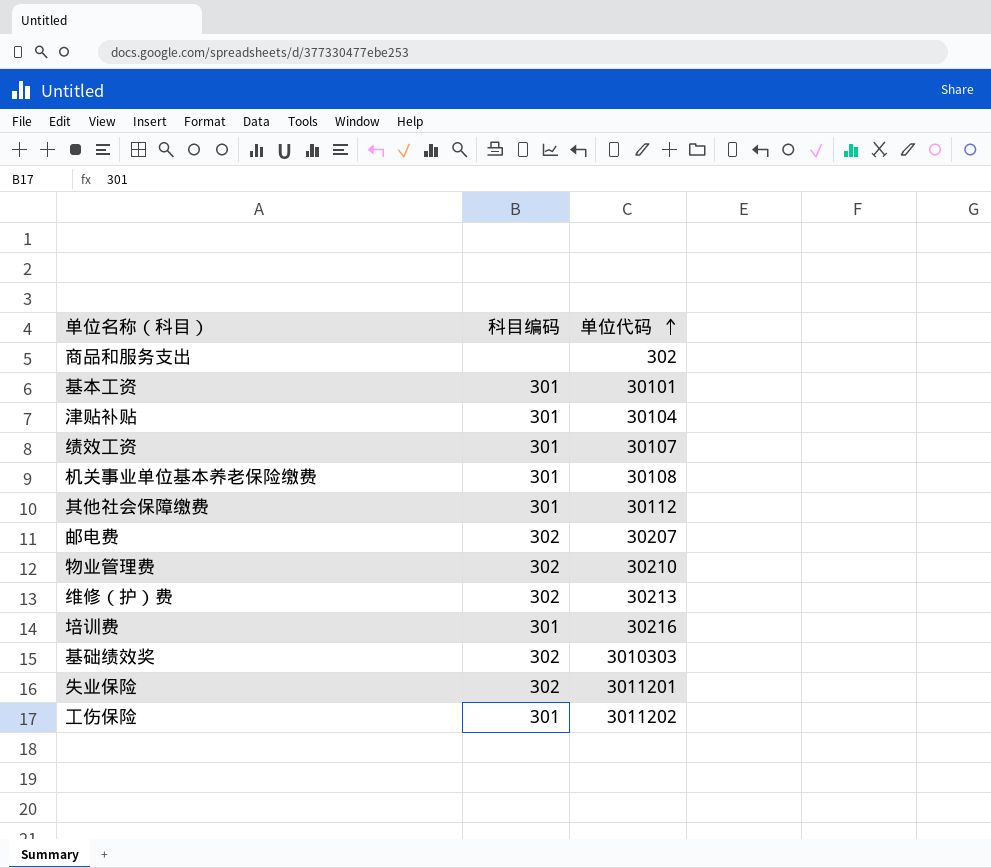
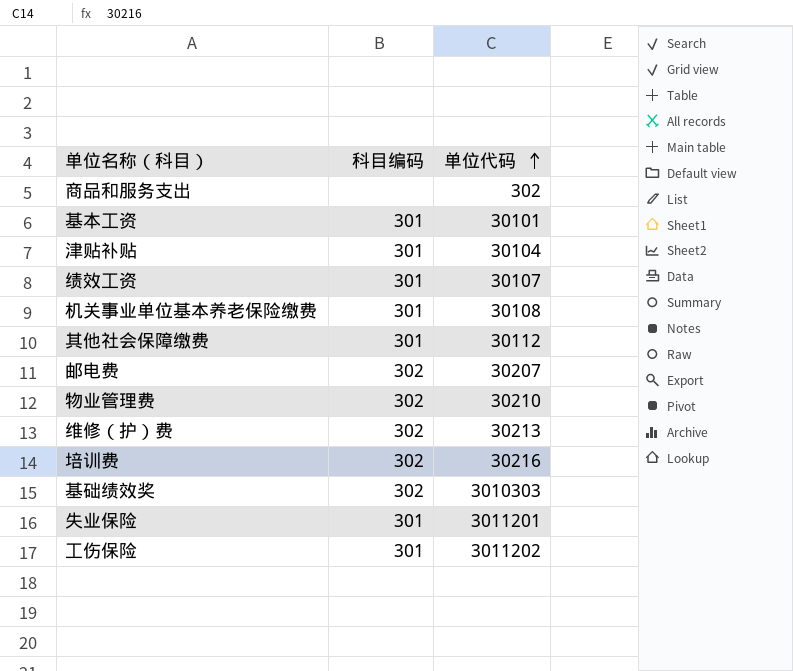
培训费 | 科目编码: 301 -> 302
失业保险 | 科目编码: 302 -> 301

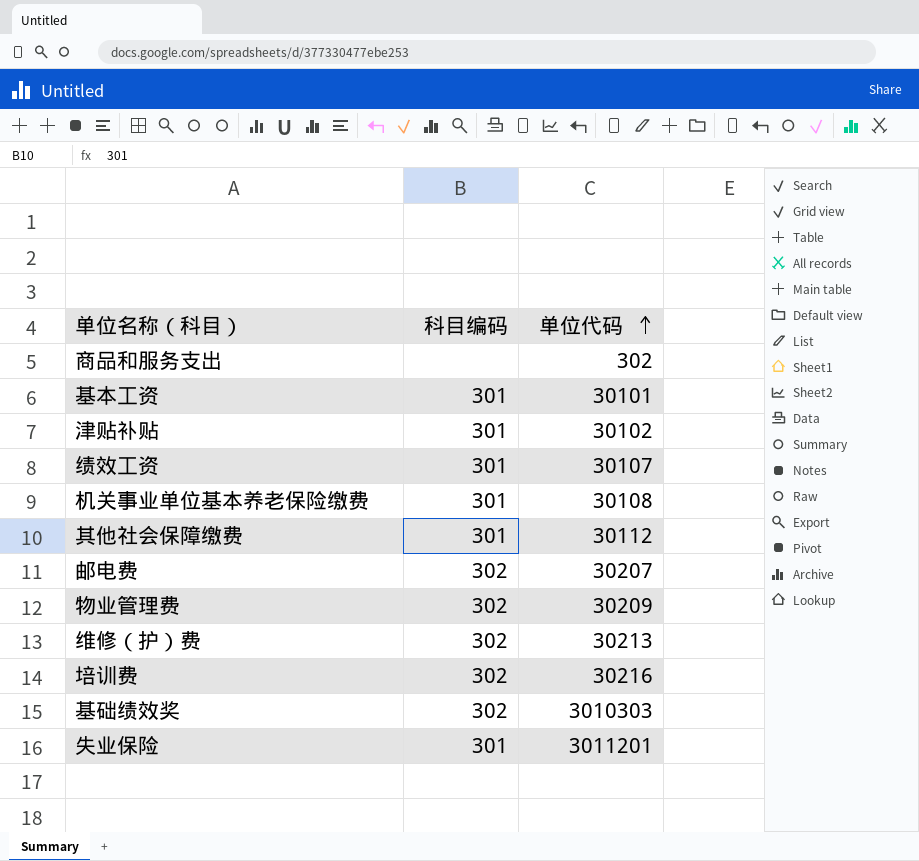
row 工伤保险: 301 | 3011202 -> none
津贴补贴 | 单位代码: 30104 -> 30102
物业管理费 | 单位代码: 30210 -> 30209

